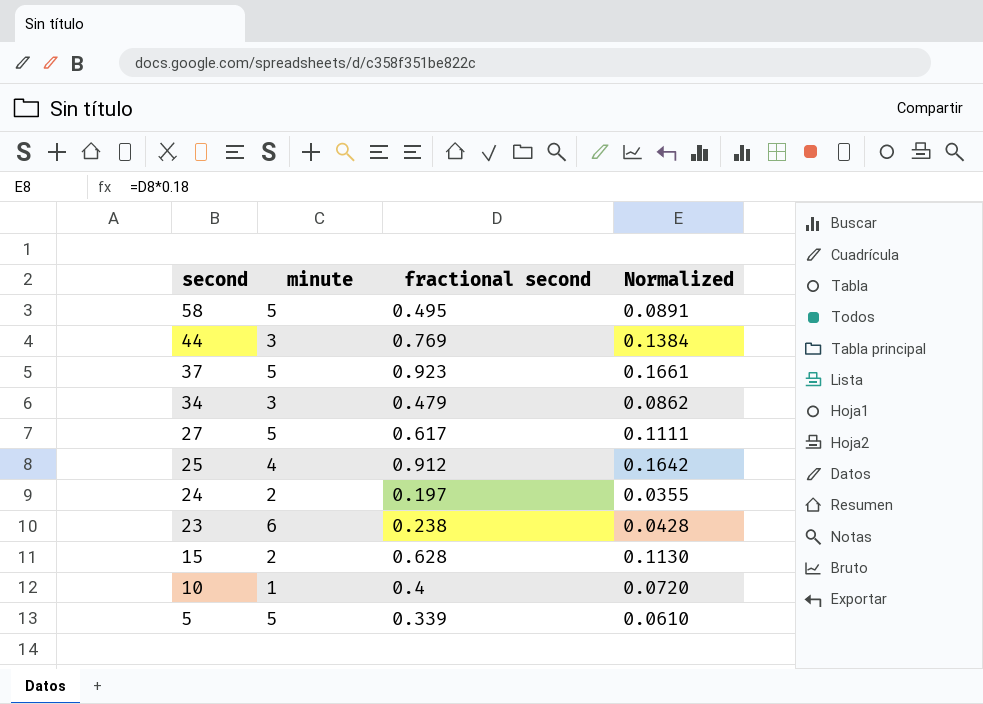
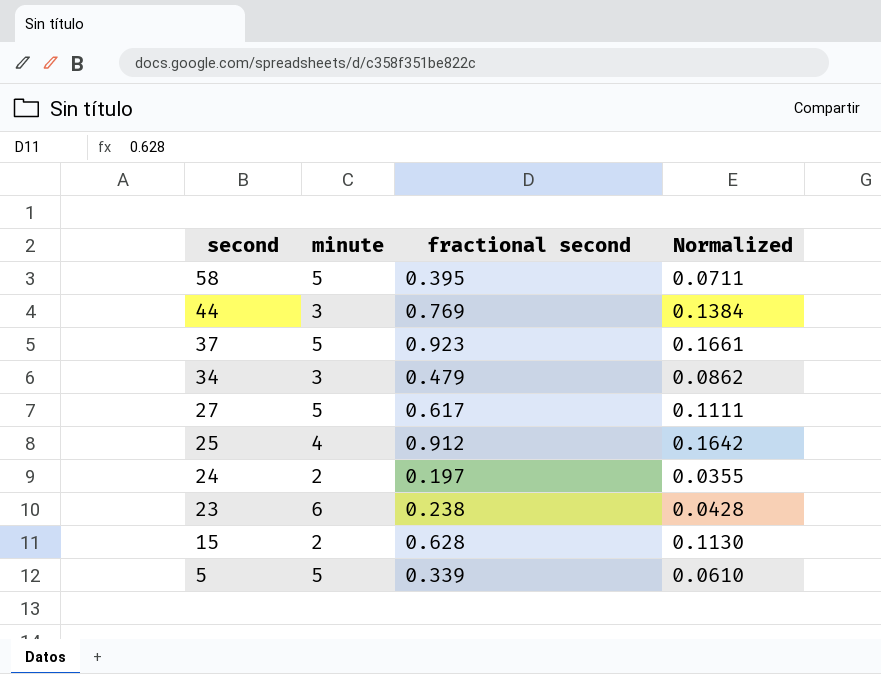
row 10: 1 | 0.4 | 0.0720 -> none
58 | fractional second: 0.495 -> 0.395
58 | Normalized: 0.0891 -> 0.0711

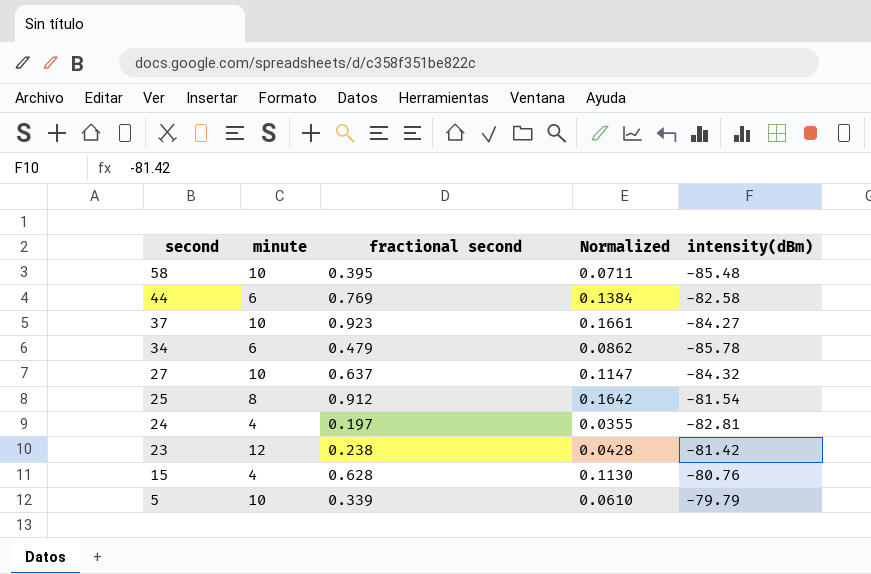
column intensity(dBm) | position: none -> 5
58 | minute: 5 -> 10
44 | minute: 3 -> 6
37 | minute: 5 -> 10
34 | minute: 3 -> 6
27 | minute: 5 -> 10
27 | fractional second: 0.617 -> 0.637
27 | Normalized: 0.1111 -> 0.1147
25 | minute: 4 -> 8
24 | minute: 2 -> 4
23 | minute: 6 -> 12
15 | minute: 2 -> 4
5 | minute: 5 -> 10

